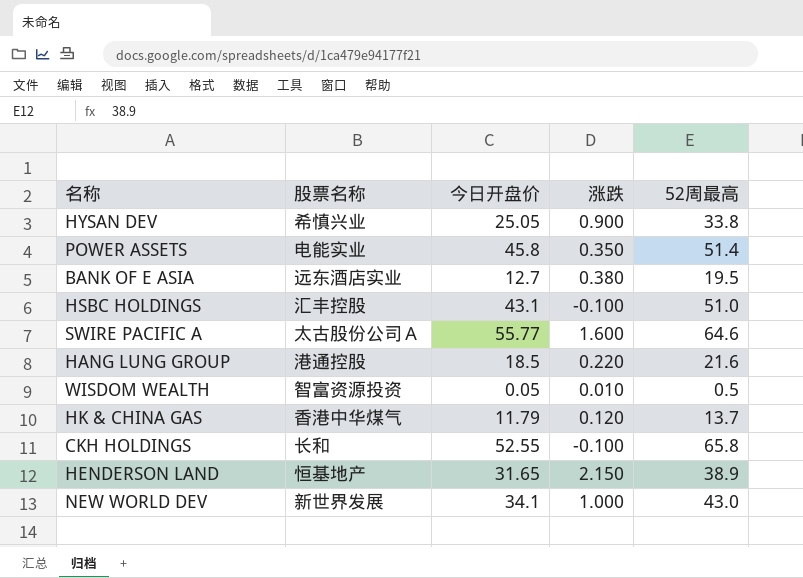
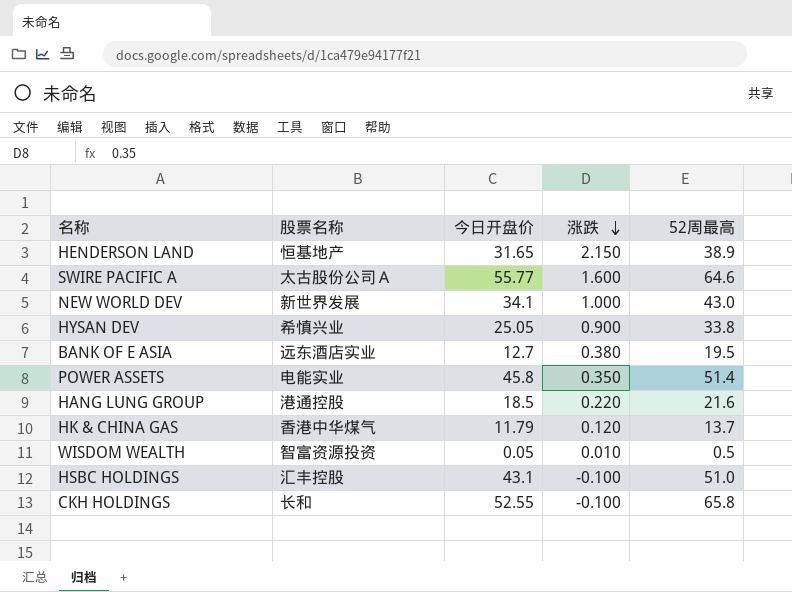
row order: none -> 涨跌 descending

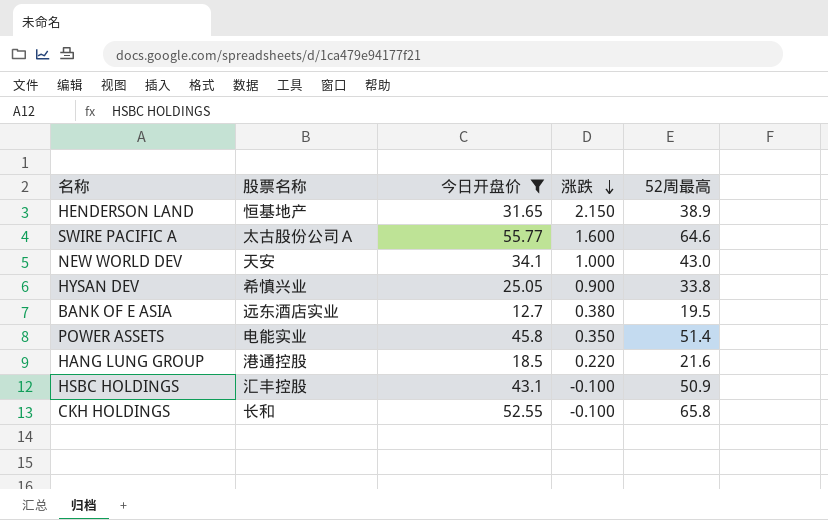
filter: none -> 今日开盘价 >= 12.7
NEW WORLD DEV | 股票名称: 新世界发展 -> 天安
HSBC HOLDINGS | 52周最高: 51.0 -> 50.9

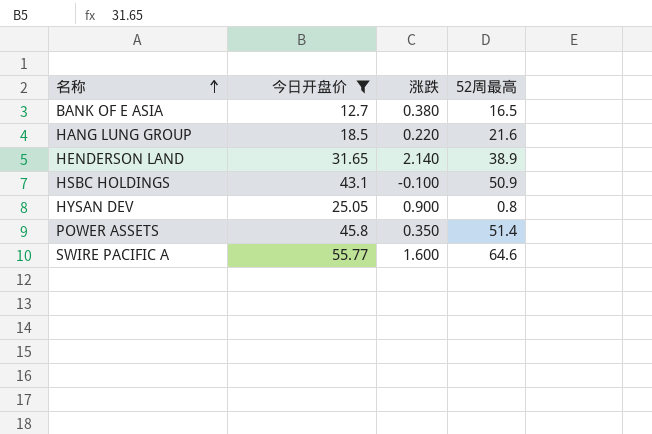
row order: 涨跌 descending -> 名称 ascending
column 股票名称 | position: 2 -> none
row NEW WORLD DEV: 天安 | 34.1 | 1.000 | 43.0 -> none
row CKH HOLDINGS: 长和 | 52.55 | -0.100 | 65.8 -> none
BANK OF E ASIA | 52周最高: 19.5 -> 16.5
HENDERSON LAND | 涨跌: 2.150 -> 2.140
HYSAN DEV | 52周最高: 33.8 -> 0.8

